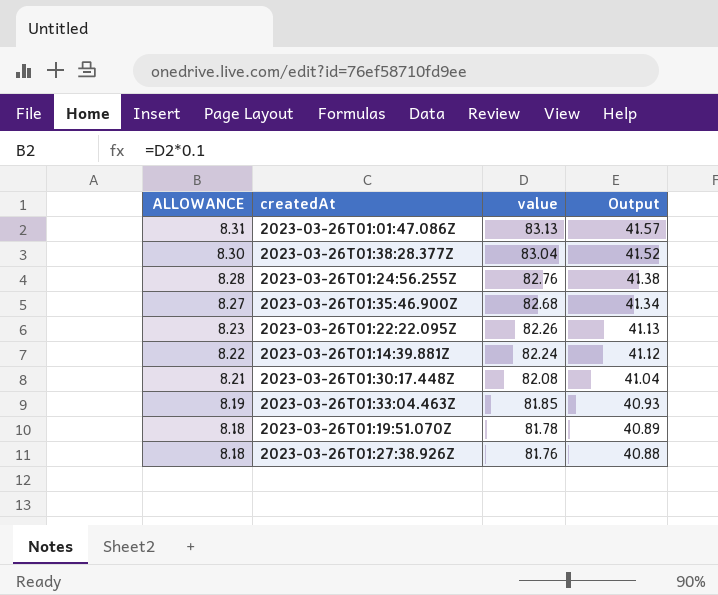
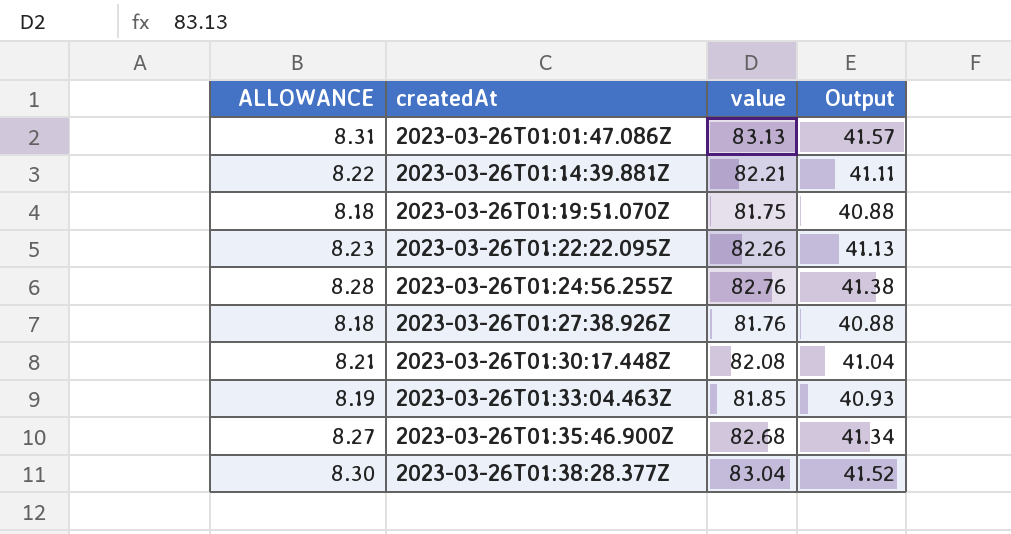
row order: ALLOWANCE descending -> createdAt ascending
2023-03-26T01:14:39.881Z | value: 82.24 -> 82.21
2023-03-26T01:14:39.881Z | Output: 41.12 -> 41.11
2023-03-26T01:19:51.070Z | value: 81.78 -> 81.75
2023-03-26T01:19:51.070Z | Output: 40.89 -> 40.88

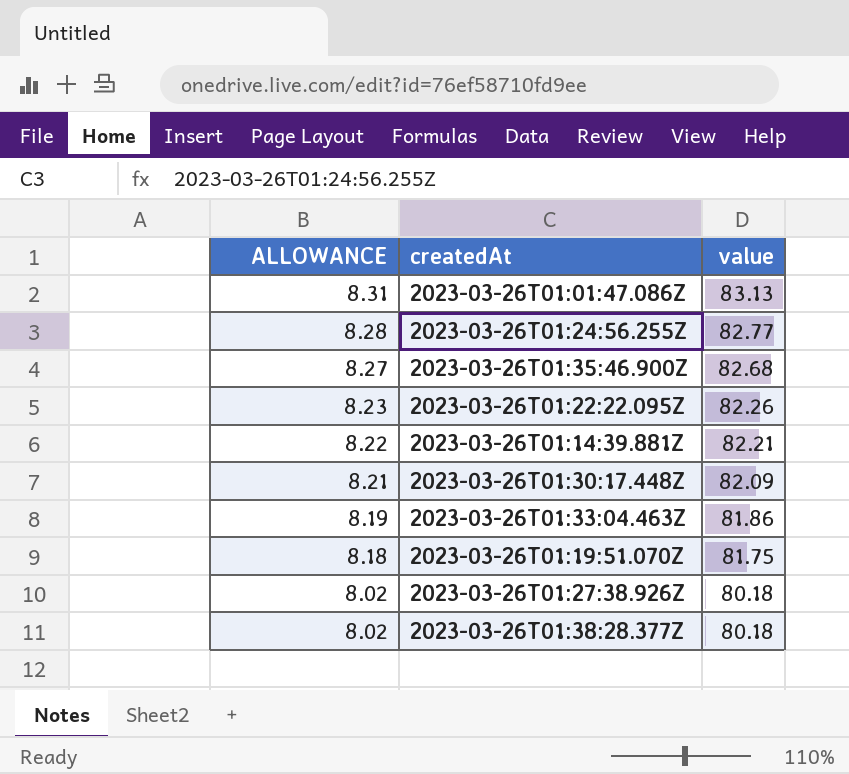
row order: createdAt ascending -> ALLOWANCE descending
column Output | formula: [value] * 0.5 -> none
2023-03-26T01:24:56.255Z | value: 82.76 -> 82.77
2023-03-26T01:30:17.448Z | value: 82.08 -> 82.09
2023-03-26T01:33:04.463Z | value: 81.85 -> 81.86
2023-03-26T01:27:38.926Z | ALLOWANCE: 8.18 -> 8.02
2023-03-26T01:27:38.926Z | value: 81.76 -> 80.18
2023-03-26T01:38:28.377Z | ALLOWANCE: 8.30 -> 8.02
2023-03-26T01:38:28.377Z | value: 83.04 -> 80.18

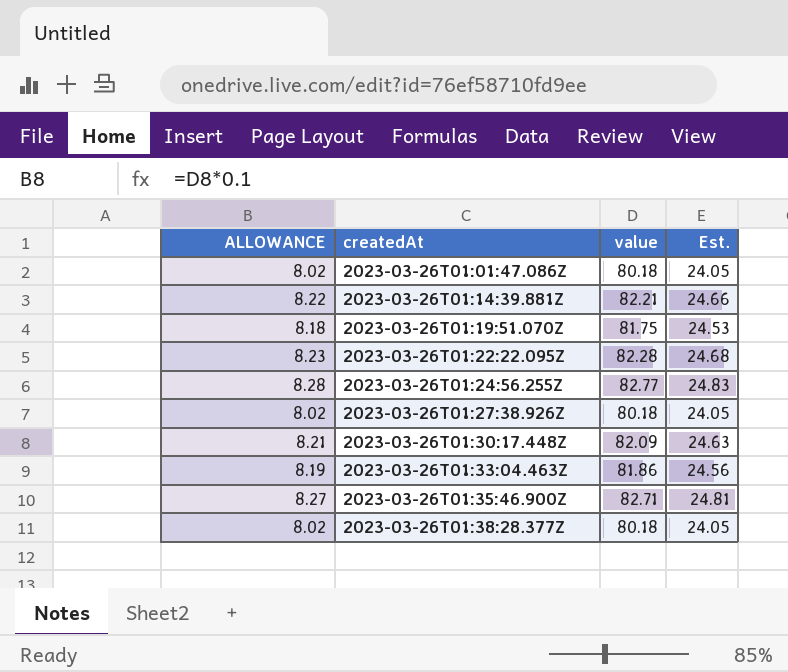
row order: ALLOWANCE descending -> createdAt ascending
column Est. | formula: none -> [value] * 0.3
2023-03-26T01:01:47.086Z | ALLOWANCE: 8.31 -> 8.02
2023-03-26T01:01:47.086Z | value: 83.13 -> 80.18
2023-03-26T01:22:22.095Z | value: 82.26 -> 82.28
2023-03-26T01:35:46.900Z | value: 82.68 -> 82.71

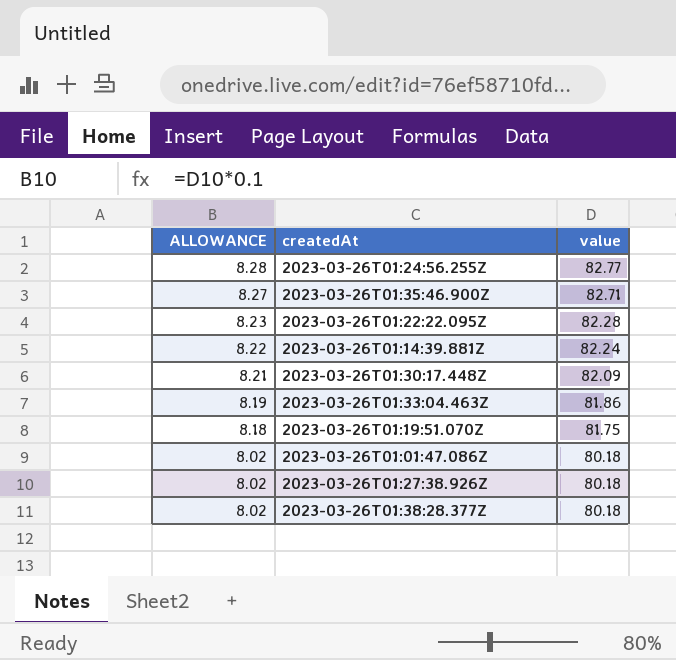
row order: createdAt ascending -> ALLOWANCE descending
column Est. | formula: [value] * 0.3 -> none
2023-03-26T01:14:39.881Z | value: 82.21 -> 82.24

